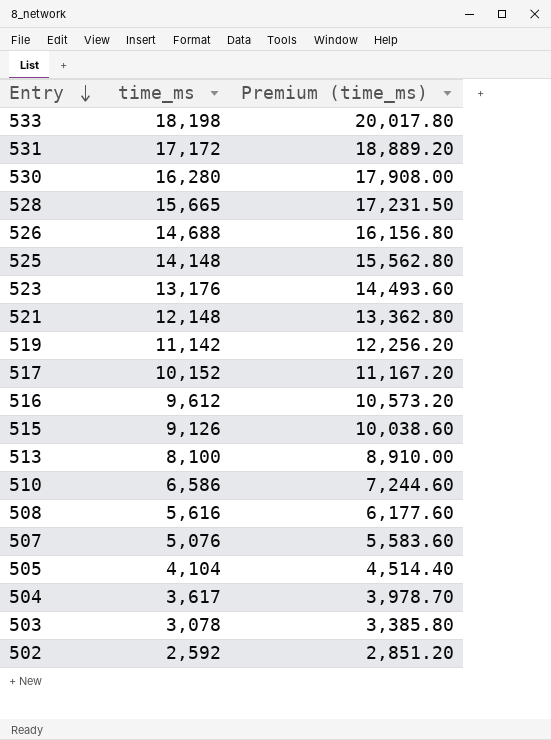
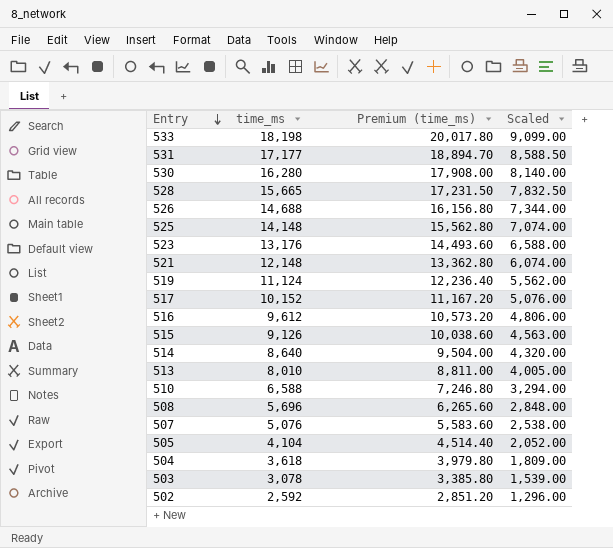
column Scaled | formula: none -> [time_ms] * 0.5
531 | time_ms: 17,172 -> 17,177
531 | Premium (time_ms): 18,889.20 -> 18,894.70
519 | time_ms: 11,142 -> 11,124
519 | Premium (time_ms): 12,256.20 -> 12,236.40
row 514: none -> 8,640 | 9,504.00 | 4,320.00
513 | time_ms: 8,100 -> 8,010
513 | Premium (time_ms): 8,910.00 -> 8,811.00
510 | time_ms: 6,586 -> 6,588
510 | Premium (time_ms): 7,244.60 -> 7,246.80
508 | time_ms: 5,616 -> 5,696
508 | Premium (time_ms): 6,177.60 -> 6,265.60
504 | time_ms: 3,617 -> 3,618
504 | Premium (time_ms): 3,978.70 -> 3,979.80

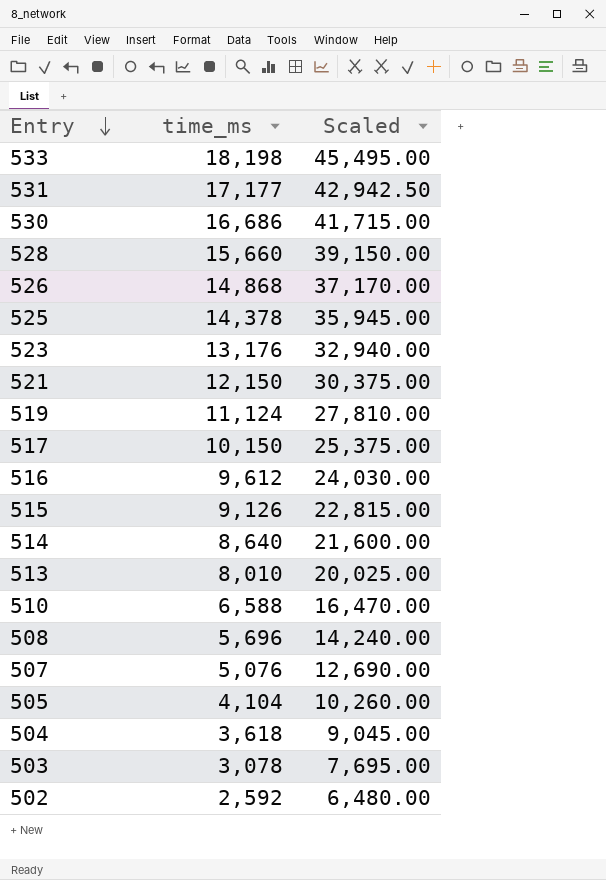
column Premium (time_ms) | formula: [time_ms] * 1.1 -> none
column Scaled | formula: [time_ms] * 0.5 -> [time_ms] * 2.5
530 | time_ms: 16,280 -> 16,686
528 | time_ms: 15,665 -> 15,660
526 | time_ms: 14,688 -> 14,868
525 | time_ms: 14,148 -> 14,378
521 | time_ms: 12,148 -> 12,150
517 | time_ms: 10,152 -> 10,150

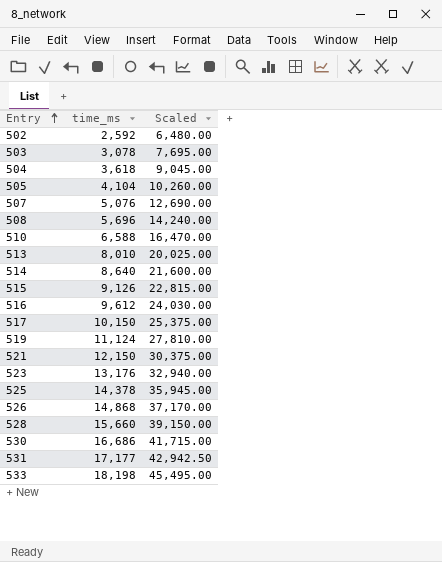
row order: Entry descending -> Entry ascending

